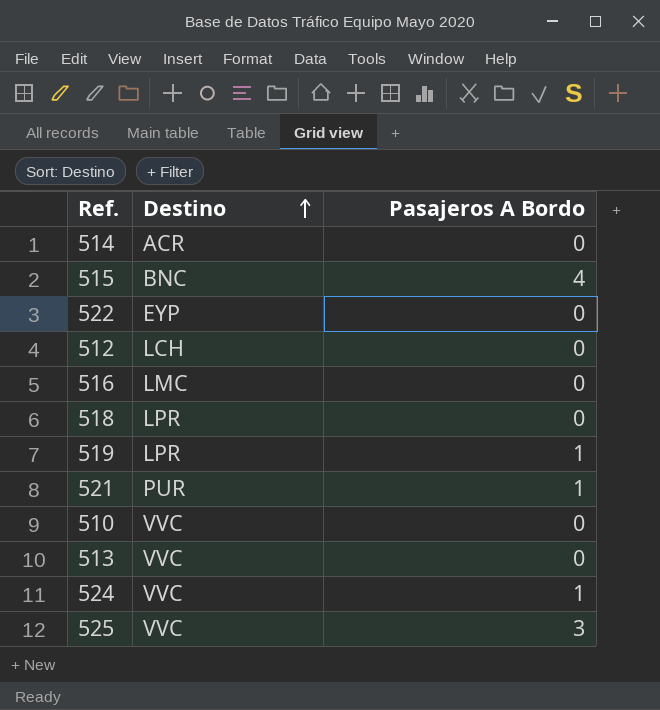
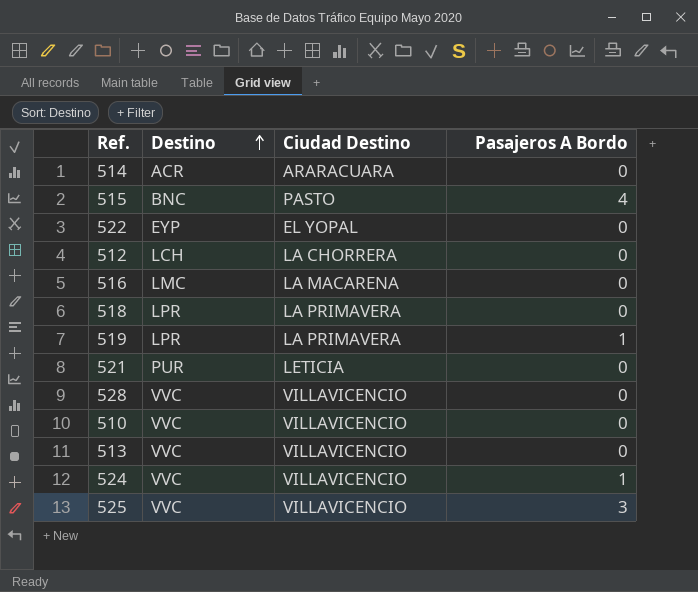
column Ciudad Destino | position: none -> 3
521 | Pasajeros A Bordo: 1 -> 0
row 528: none -> VVC | VILLAVICENCIO | 0

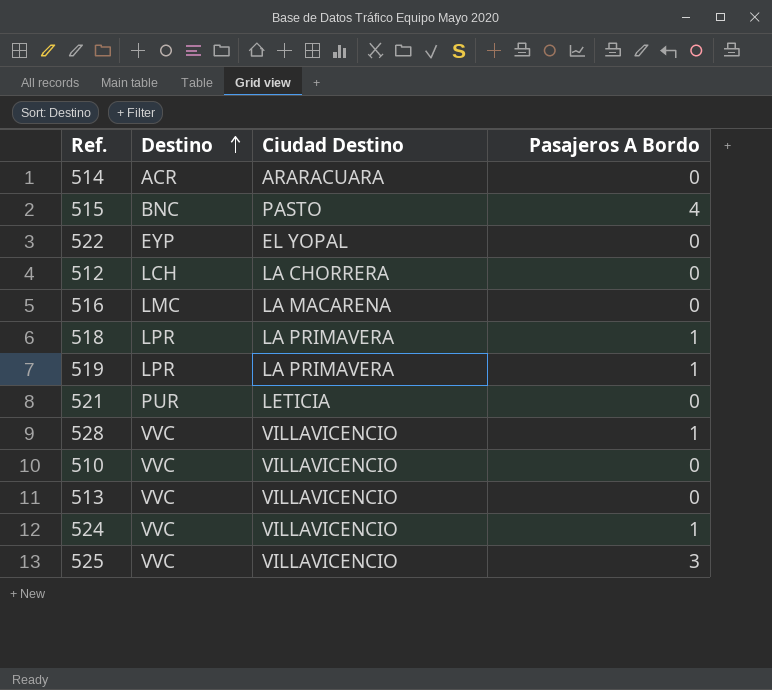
518 | Pasajeros A Bordo: 0 -> 1
528 | Pasajeros A Bordo: 0 -> 1

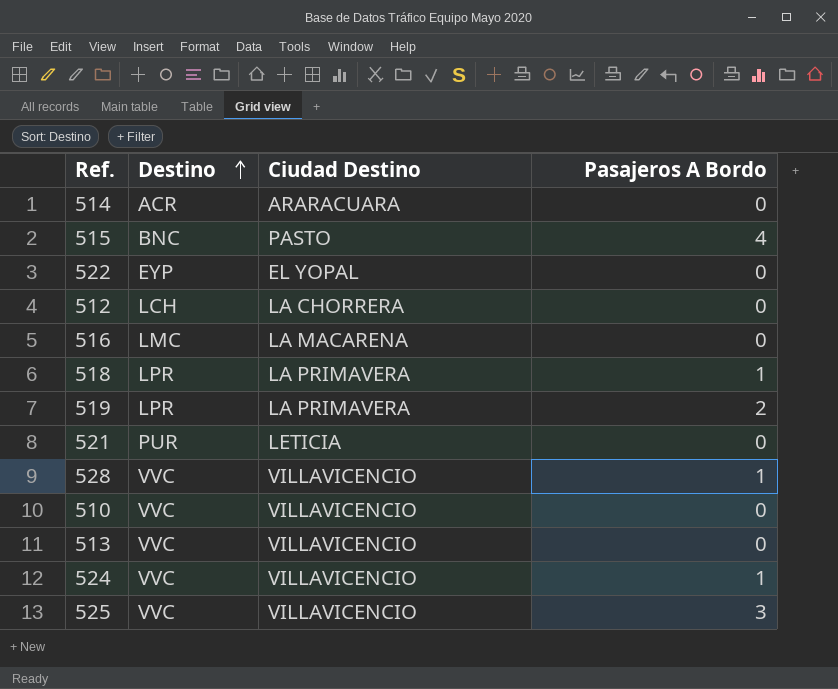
519 | Pasajeros A Bordo: 1 -> 2

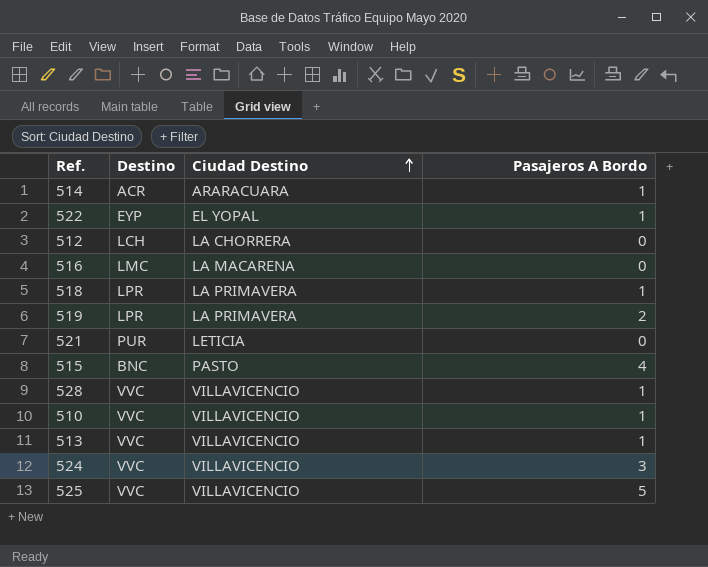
row order: Destino ascending -> Ciudad Destino ascending
514 | Pasajeros A Bordo: 0 -> 1
522 | Pasajeros A Bordo: 0 -> 1
510 | Pasajeros A Bordo: 0 -> 1
513 | Pasajeros A Bordo: 0 -> 1
524 | Pasajeros A Bordo: 1 -> 3
525 | Pasajeros A Bordo: 3 -> 5

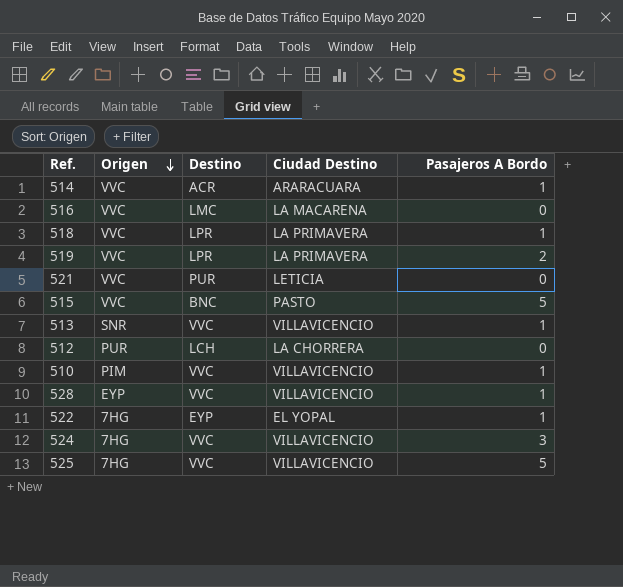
row order: Ciudad Destino ascending -> Origen descending
column Origen | position: none -> 2
515 | Pasajeros A Bordo: 4 -> 5

